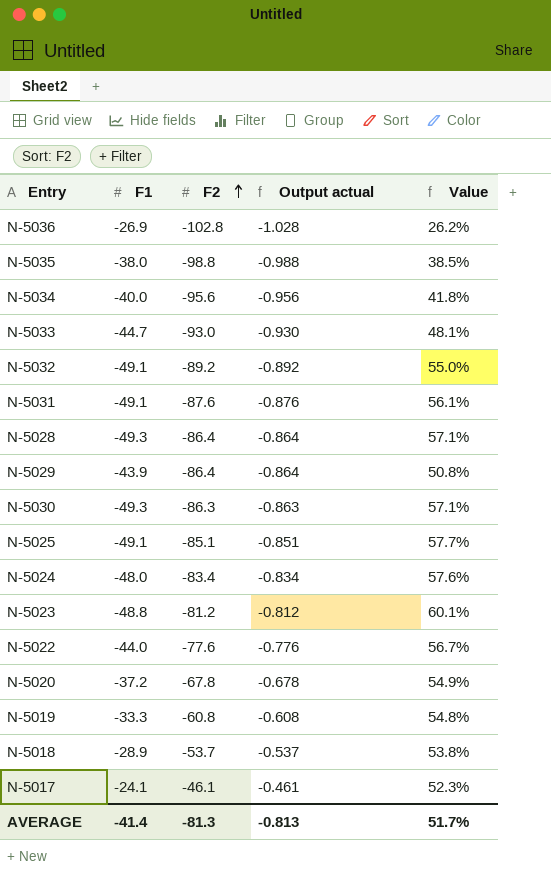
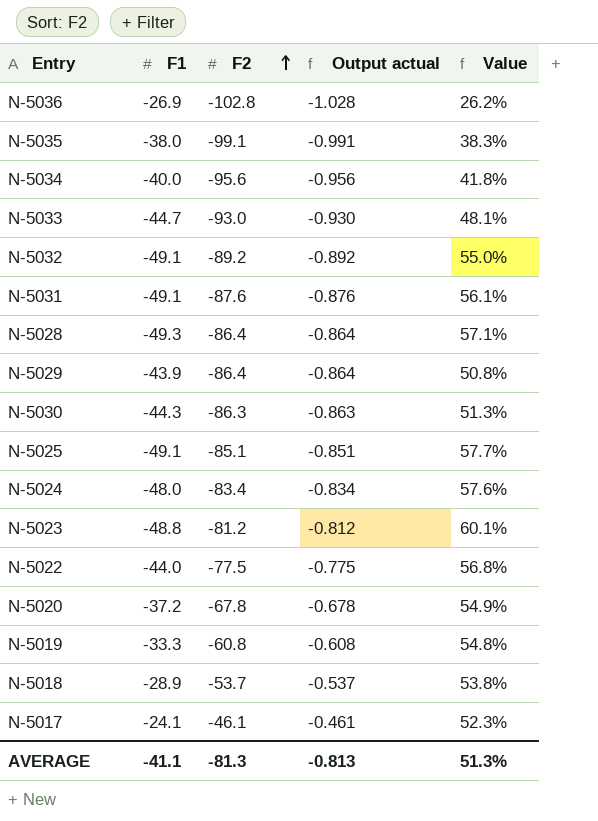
N-5035 | F2: -98.8 -> -99.1
N-5035 | Output actual: -0.988 -> -0.991
N-5035 | Value: 38.5% -> 38.3%
N-5030 | F1: -49.3 -> -44.3
N-5030 | Value: 57.1% -> 51.3%
N-5022 | F2: -77.6 -> -77.5
N-5022 | Output actual: -0.776 -> -0.775
N-5022 | Value: 56.7% -> 56.8%
AVERAGE | F1: -41.4 -> -41.1
AVERAGE | Value: 51.7% -> 51.3%

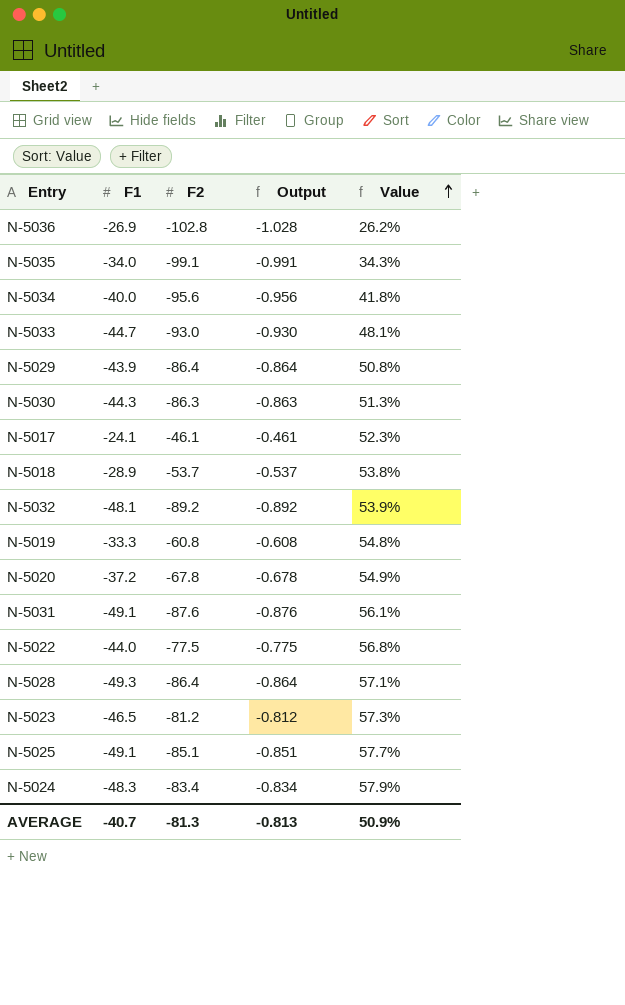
row order: F2 ascending -> Value ascending
column name: Output actual -> Output
N-5035 | F1: -38.0 -> -34.0
N-5035 | Value: 38.3% -> 34.3%
N-5032 | F1: -49.1 -> -48.1
N-5032 | Value: 55.0% -> 53.9%
N-5023 | F1: -48.8 -> -46.5
N-5023 | Value: 60.1% -> 57.3%
N-5024 | F1: -48.0 -> -48.3
N-5024 | Value: 57.6% -> 57.9%
AVERAGE | F1: -41.1 -> -40.7
AVERAGE | Value: 51.3% -> 50.9%

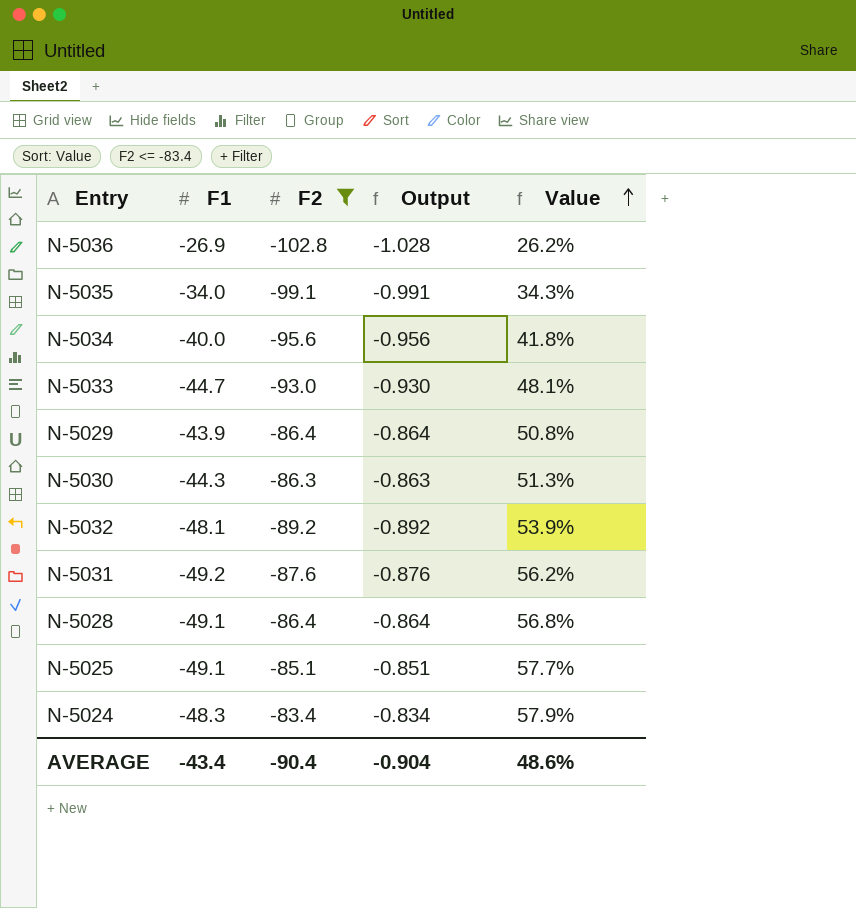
filter: none -> F2 <= -83.4
N-5031 | F1: -49.1 -> -49.2
N-5031 | Value: 56.1% -> 56.2%
N-5028 | F1: -49.3 -> -49.1
N-5028 | Value: 57.1% -> 56.8%
AVERAGE | F1: -40.7 -> -43.4
AVERAGE | F2: -81.3 -> -90.4
AVERAGE | Output: -0.813 -> -0.904
AVERAGE | Value: 50.9% -> 48.6%

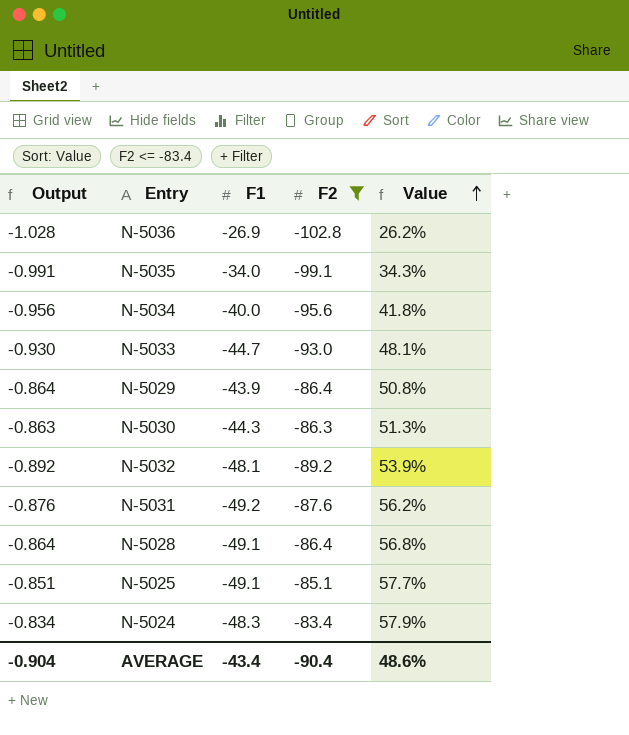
column Output | position: 4 -> 1

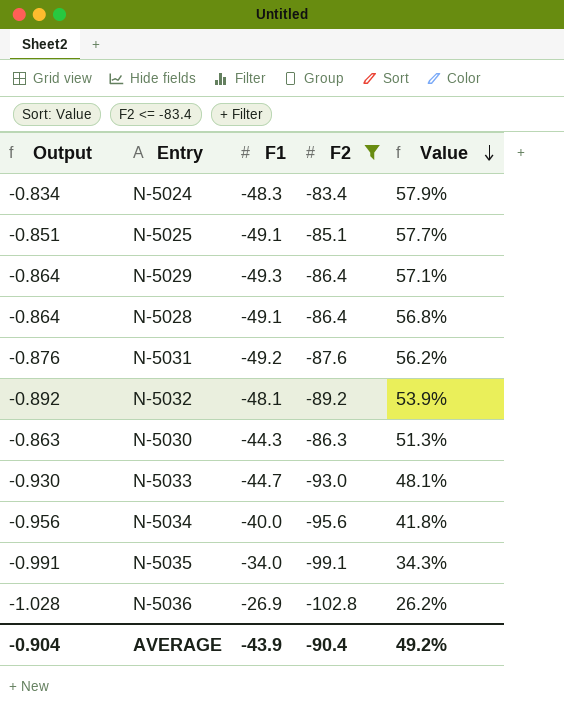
row order: Value ascending -> Value descending
N-5029 | F1: -43.9 -> -49.3
N-5029 | Value: 50.8% -> 57.1%
AVERAGE | F1: -43.4 -> -43.9
AVERAGE | Value: 48.6% -> 49.2%

